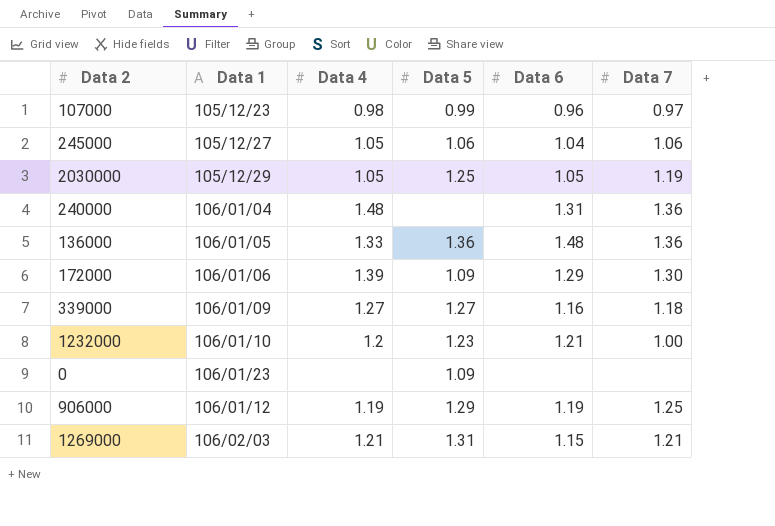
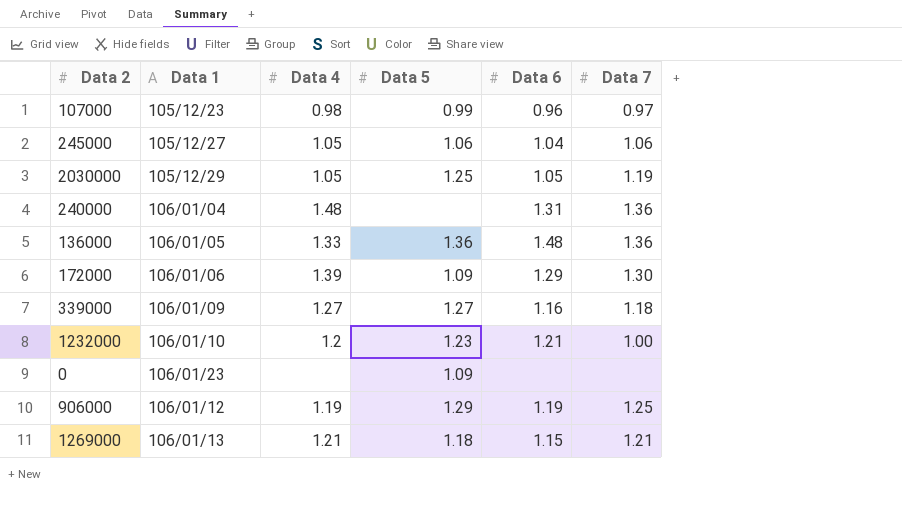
1269000 | Data 1: 106/02/03 -> 106/01/13
1269000 | Data 5: 1.31 -> 1.18

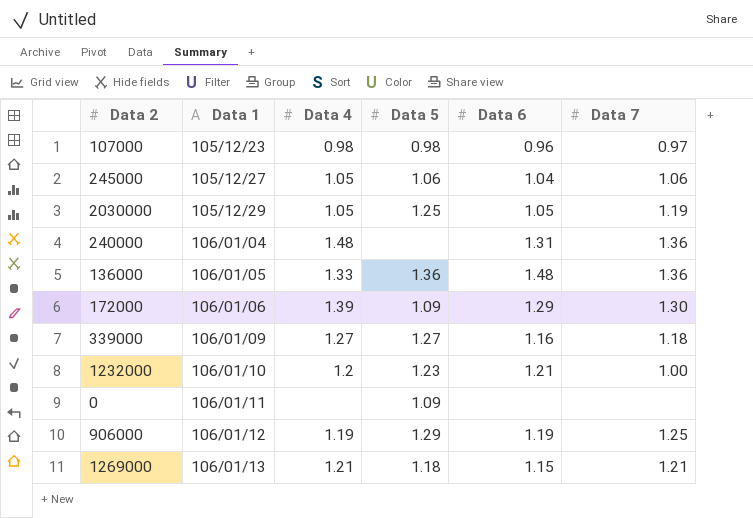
107000 | Data 5: 0.99 -> 0.98
0 | Data 1: 106/01/23 -> 106/01/11

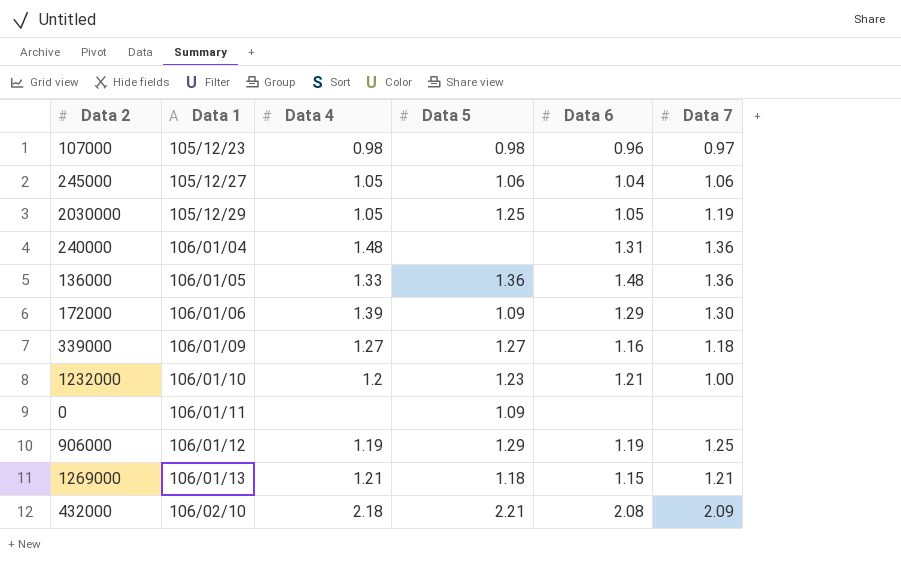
row 432000: none -> 106/02/10 | 2.18 | 2.21 | 2.08 | 2.09

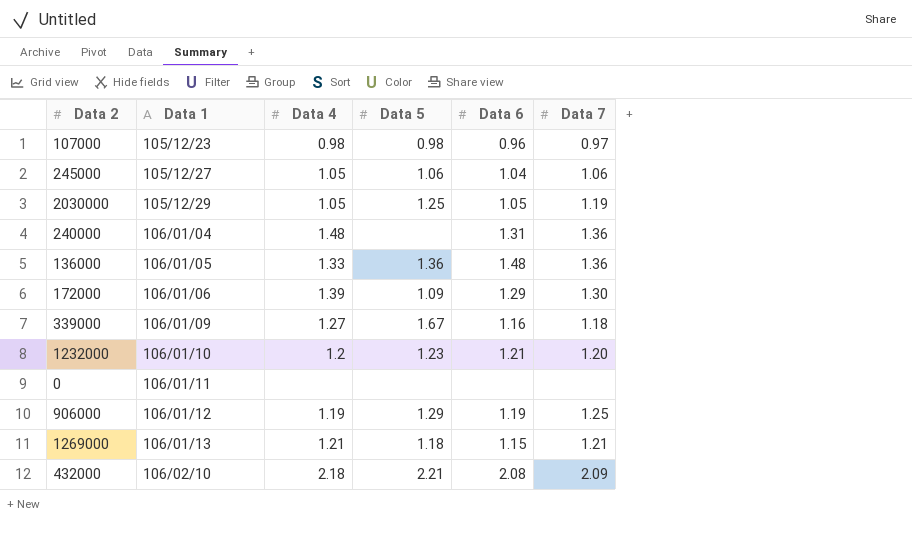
339000 | Data 5: 1.27 -> 1.67
1232000 | Data 7: 1.00 -> 1.20
0 | Data 5: 1.09 -> none

